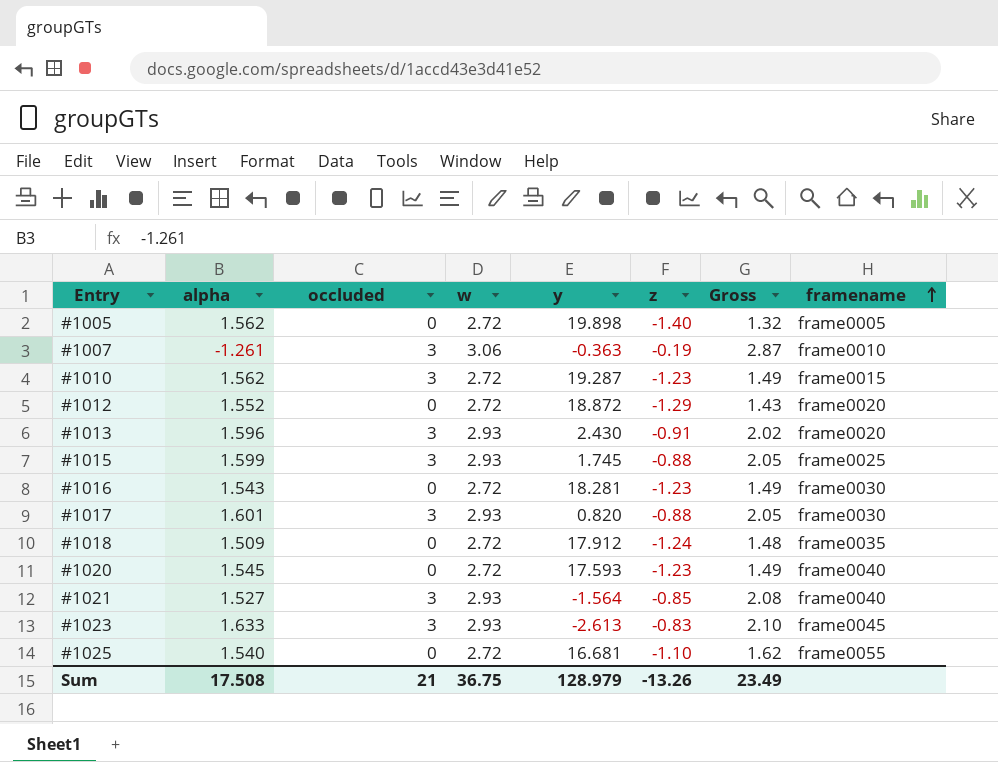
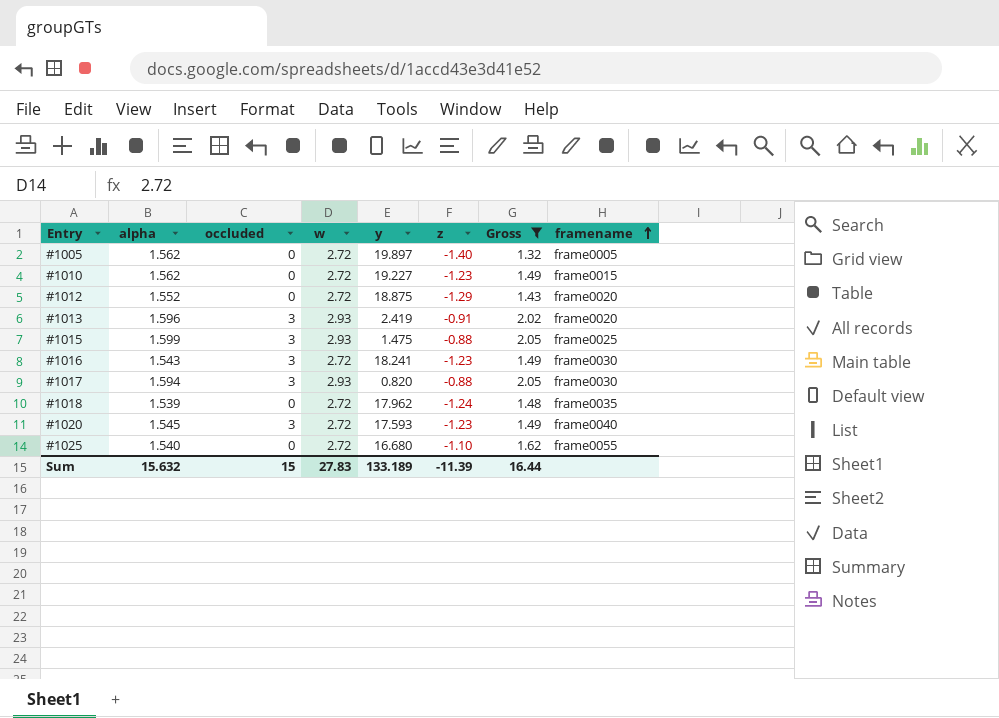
filter: none -> Gross <= 2.05
#1005 | y: 19.898 -> 19.897
#1010 | occluded: 3 -> 0
#1010 | y: 19.287 -> 19.227
#1012 | y: 18.872 -> 18.875
#1013 | y: 2.430 -> 2.419
#1015 | y: 1.745 -> 1.475
#1016 | occluded: 0 -> 3
#1016 | y: 18.281 -> 18.241
#1017 | alpha: 1.601 -> 1.594
#1018 | alpha: 1.509 -> 1.539
#1018 | y: 17.912 -> 17.962
#1020 | occluded: 0 -> 3
#1025 | y: 16.681 -> 16.680
Sum | alpha: 17.508 -> 15.632
Sum | occluded: 21 -> 15
Sum | w: 36.75 -> 27.83
Sum | y: 128.979 -> 133.189
Sum | z: -13.26 -> -11.39
Sum | Gross: 23.49 -> 16.44

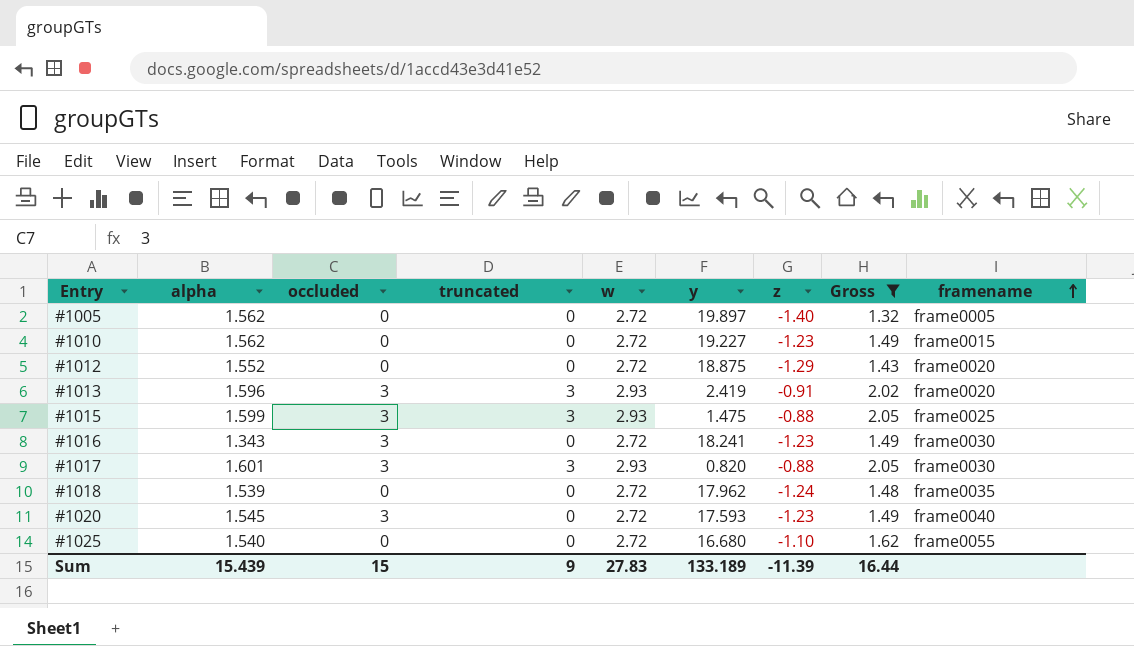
column truncated | position: none -> 4
#1016 | alpha: 1.543 -> 1.343
#1017 | alpha: 1.594 -> 1.601
Sum | alpha: 15.632 -> 15.439

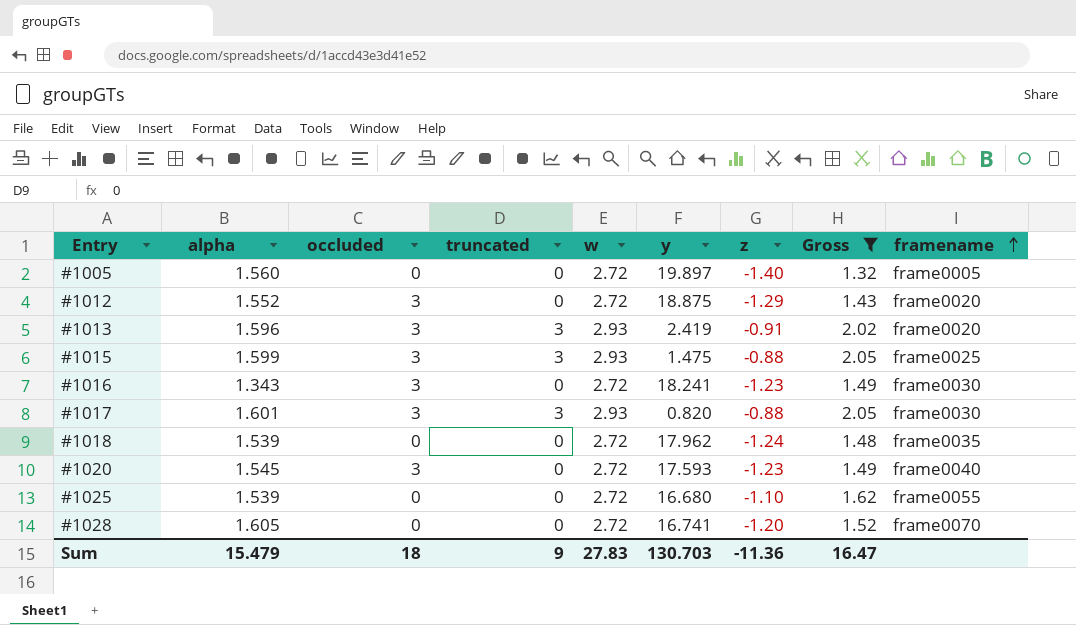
row #1010: 1.562 | 0 | 0 | 2.72 | 19.227 | -1.23 | 1.49 | frame0015 -> none
#1005 | alpha: 1.562 -> 1.560
#1012 | occluded: 0 -> 3
#1025 | alpha: 1.540 -> 1.539
row #1028: none -> 1.605 | 0 | 0 | 2.72 | 16.741 | -1.20 | 1.52 | frame0070
Sum | alpha: 15.439 -> 15.479
Sum | occluded: 15 -> 18
Sum | y: 133.189 -> 130.703
Sum | z: -11.39 -> -11.36
Sum | Gross: 16.44 -> 16.47

